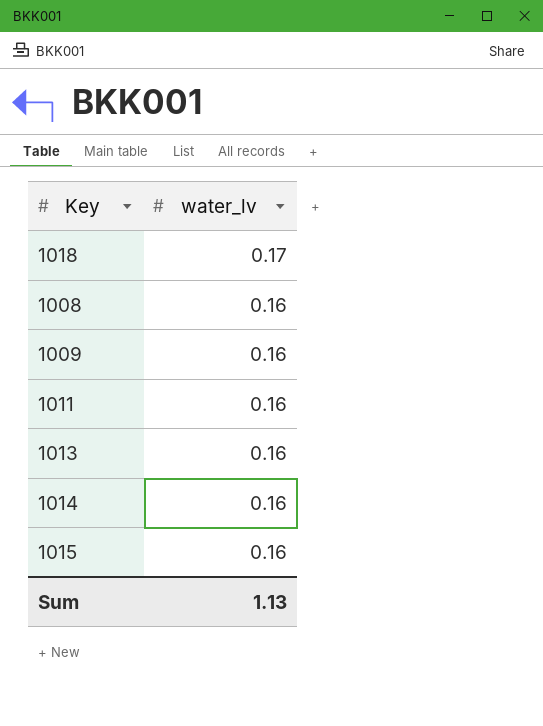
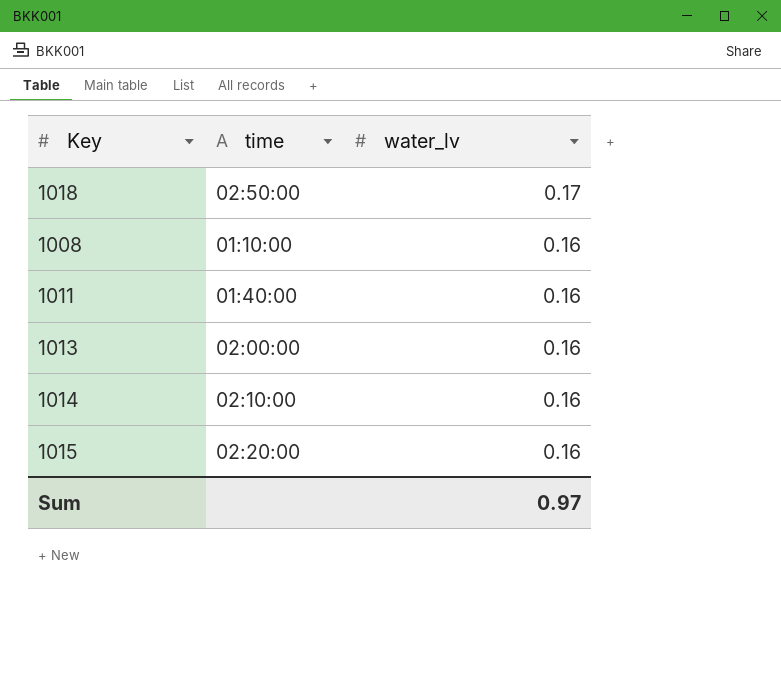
column time | position: none -> 2
row 1009: 0.16 -> none
Sum | water_lv: 1.13 -> 0.97

